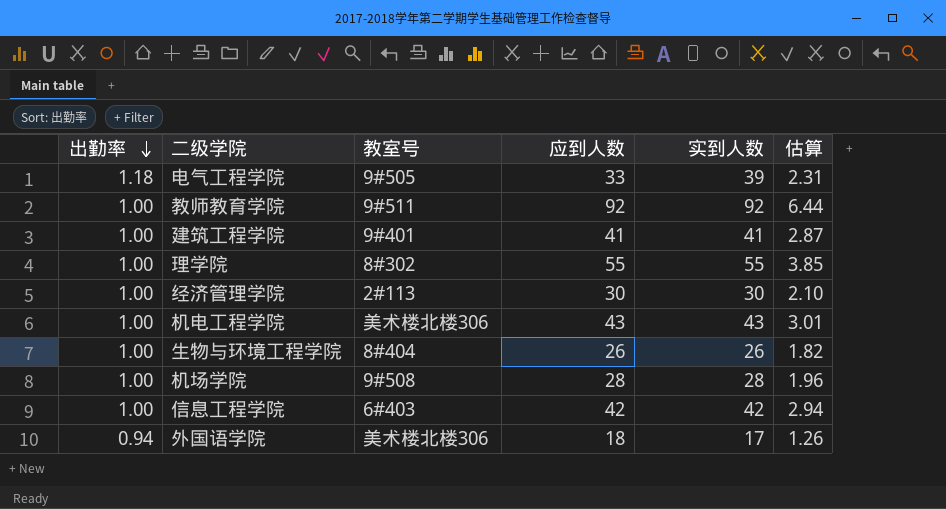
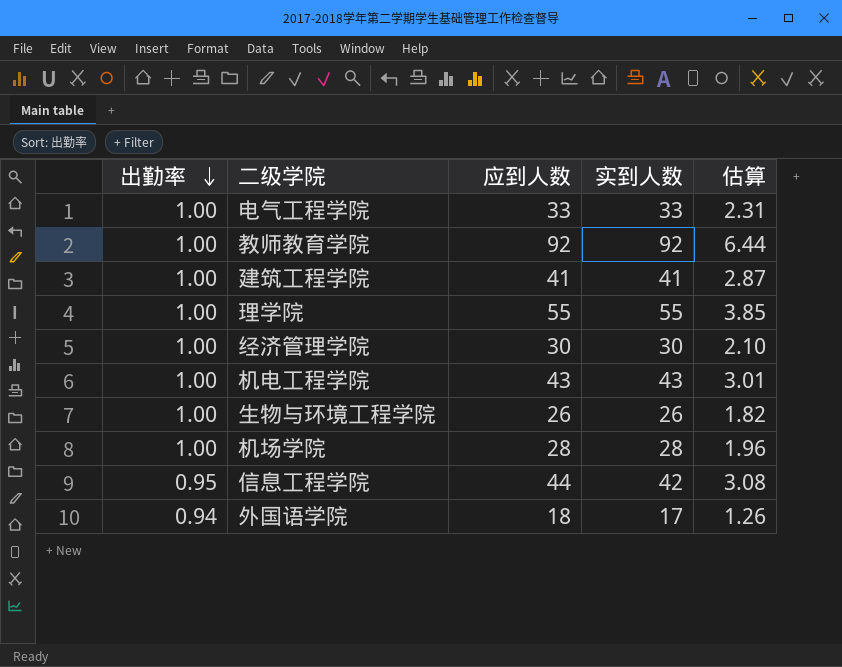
column 教室号 | position: 3 -> none
电气工程学院 | 出勤率: 1.18 -> 1.00
电气工程学院 | 实到人数: 39 -> 33
信息工程学院 | 出勤率: 1.00 -> 0.95
信息工程学院 | 应到人数: 42 -> 44
信息工程学院 | 估算: 2.94 -> 3.08

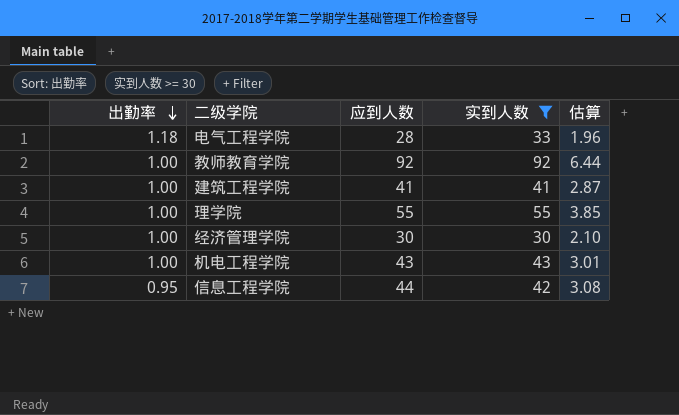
filter: none -> 实到人数 >= 30
电气工程学院 | 出勤率: 1.00 -> 1.18
电气工程学院 | 应到人数: 33 -> 28
电气工程学院 | 估算: 2.31 -> 1.96

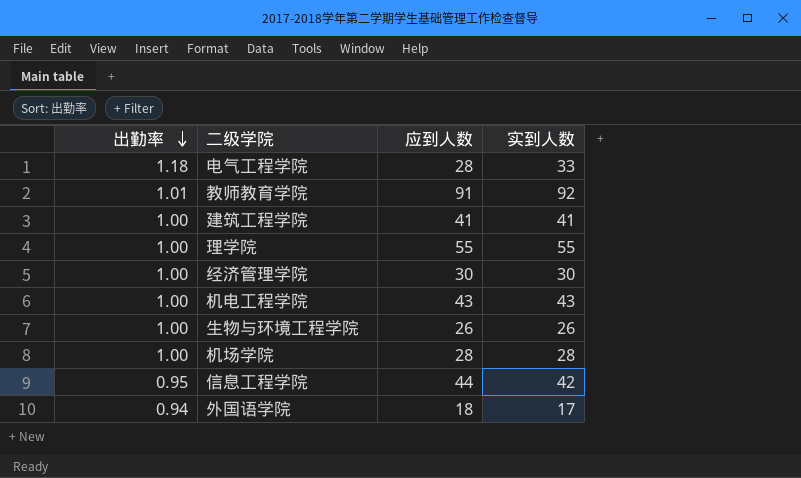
filter: 实到人数 >= 30 -> none
column 估算 | formula: [应到人数] * 0.07 -> none
教师教育学院 | 出勤率: 1.00 -> 1.01
教师教育学院 | 应到人数: 92 -> 91

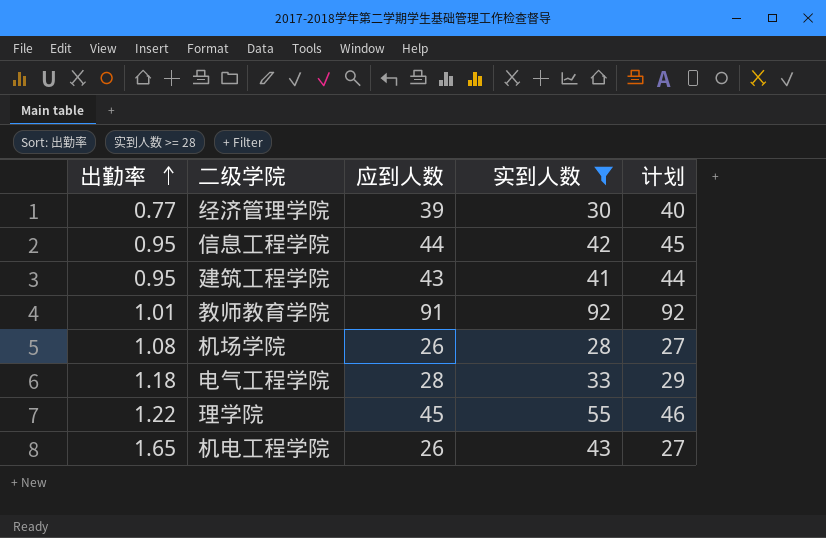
filter: none -> 实到人数 >= 28
row order: 出勤率 descending -> 出勤率 ascending
column 计划 | formula: none -> [应到人数] + 1
经济管理学院 | 出勤率: 1.00 -> 0.77
经济管理学院 | 应到人数: 30 -> 39
建筑工程学院 | 出勤率: 1.00 -> 0.95
建筑工程学院 | 应到人数: 41 -> 43
机场学院 | 出勤率: 1.00 -> 1.08
机场学院 | 应到人数: 28 -> 26
理学院 | 出勤率: 1.00 -> 1.22
理学院 | 应到人数: 55 -> 45
机电工程学院 | 出勤率: 1.00 -> 1.65
机电工程学院 | 应到人数: 43 -> 26

